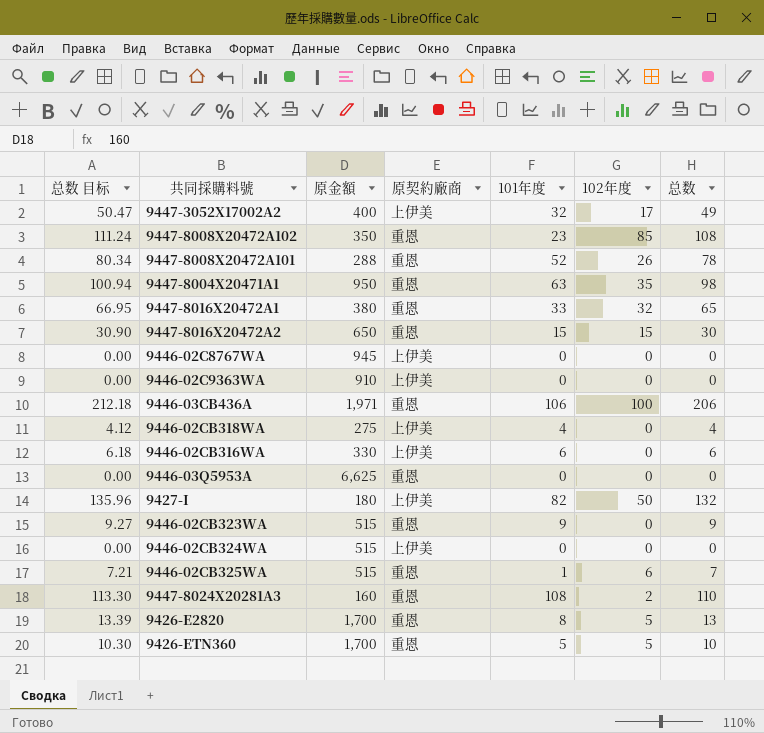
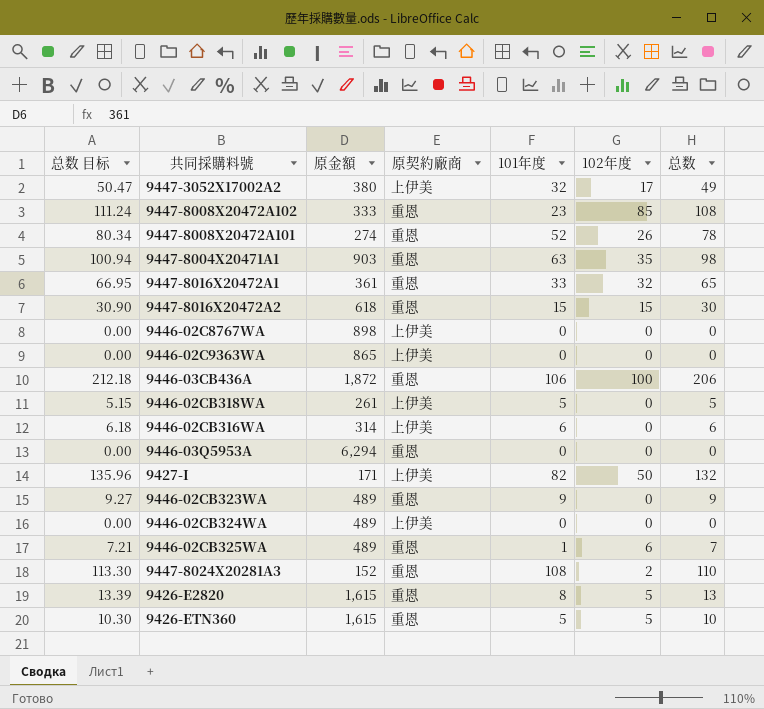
9447-3052X17002A2 | 原金額: 400 -> 380
9447-8008X20472A102 | 原金額: 350 -> 333
9447-8008X20472A101 | 原金額: 288 -> 274
9447-8004X20471A1 | 原金額: 950 -> 903
9447-8016X20472A1 | 原金額: 380 -> 361
9447-8016X20472A2 | 原金額: 650 -> 618
9446-02C8767WA | 原金額: 945 -> 898
9446-02C9363WA | 原金額: 910 -> 865
9446-03CB436A | 原金額: 1,971 -> 1,872
9446-02CB318WA | 总数 目标: 4.12 -> 5.15
9446-02CB318WA | 原金額: 275 -> 261
9446-02CB318WA | 101年度: 4 -> 5
9446-02CB318WA | 总数: 4 -> 5
9446-02CB316WA | 原金額: 330 -> 314
9446-03Q5953A | 原金額: 6,625 -> 6,294
9427-I | 原金額: 180 -> 171
9446-02CB323WA | 原金額: 515 -> 489
9446-02CB324WA | 原金額: 515 -> 489
9446-02CB325WA | 原金額: 515 -> 489
9447-8024X20281A3 | 原金額: 160 -> 152
9426-E2820 | 原金額: 1,700 -> 1,615
9426-ETN360 | 原金額: 1,700 -> 1,615

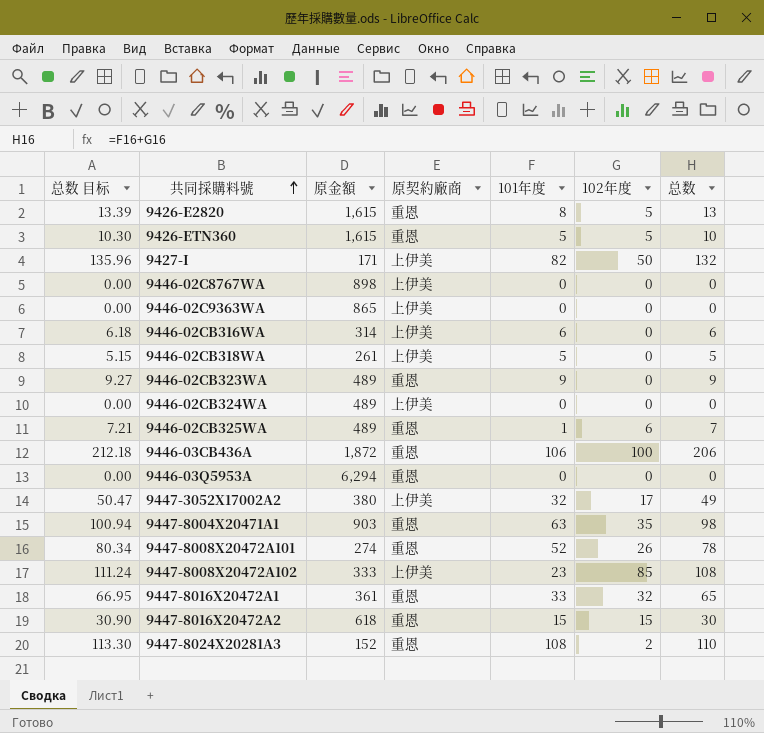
row order: none -> 共同採購料號 ascending
9447-8008X20472A102 | 原契約廠商: 重恩 -> 上伊美

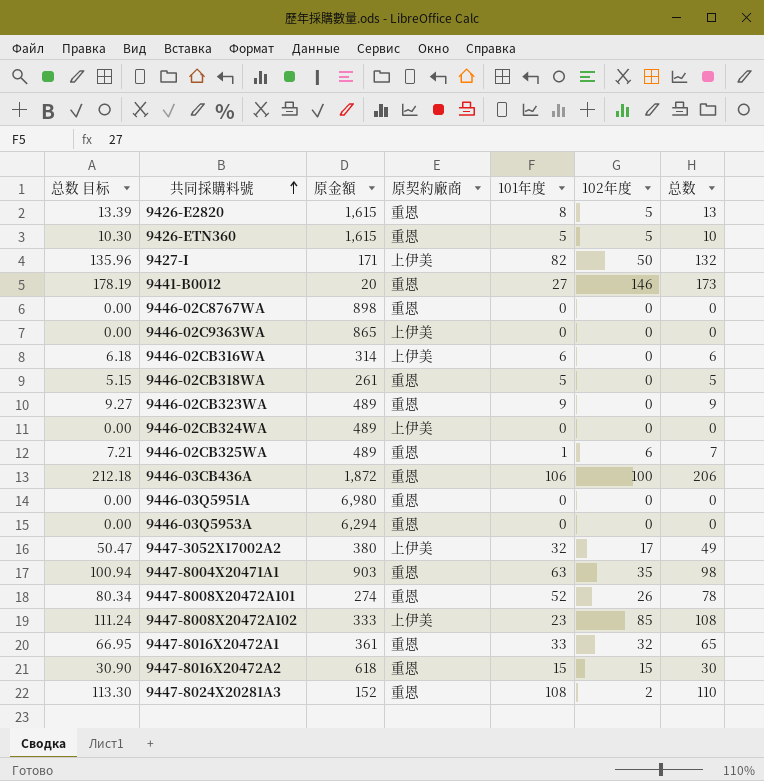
row 9441-B0012: none -> 178.19 | 20 | 重恩 | 27 | 146 | 173
9446-02C8767WA | 原契約廠商: 上伊美 -> 重恩
9446-02CB318WA | 原契約廠商: 上伊美 -> 重恩
row 9446-03Q5951A: none -> 0.00 | 6,980 | 重恩 | 0 | 0 | 0

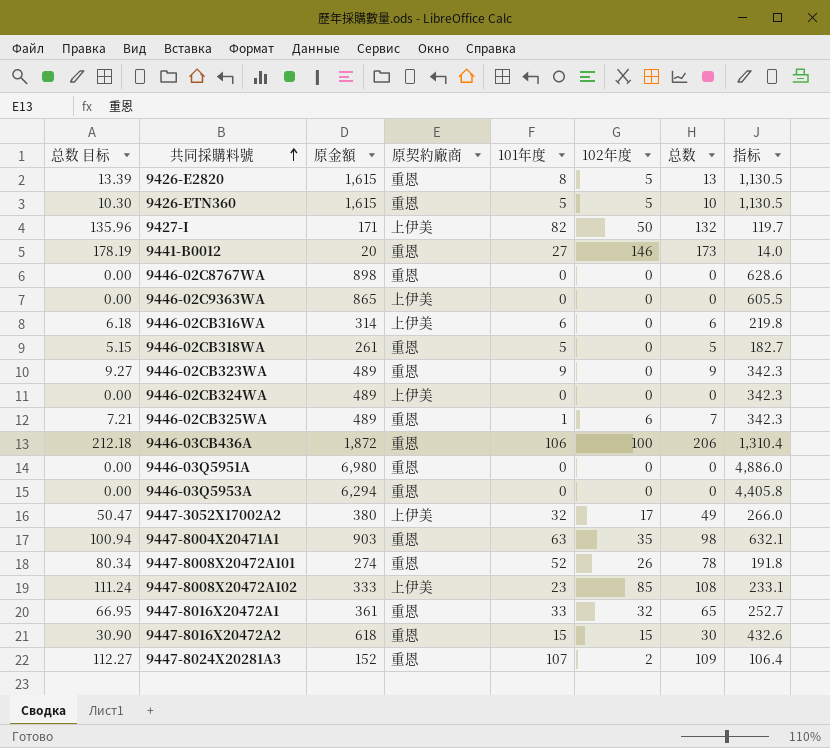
column 指标 | formula: none -> [原金額] * 0.7
9447-8024X20281A3 | 总数 目标: 113.30 -> 112.27
9447-8024X20281A3 | 101年度: 108 -> 107
9447-8024X20281A3 | 总数: 110 -> 109

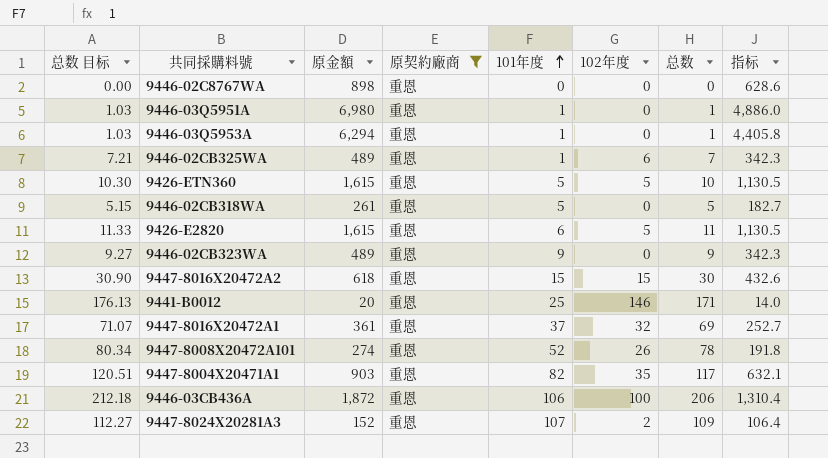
filter: none -> 原契約廠商 = 重恩
row order: 共同採購料號 ascending -> 101年度 ascending
9446-03Q5951A | 总数 目标: 0.00 -> 1.03
9446-03Q5951A | 101年度: 0 -> 1
9446-03Q5951A | 总数: 0 -> 1
9446-03Q5953A | 总数 目标: 0.00 -> 1.03
9446-03Q5953A | 101年度: 0 -> 1
9446-03Q5953A | 总数: 0 -> 1
9426-E2820 | 总数 目标: 13.39 -> 11.33
9426-E2820 | 101年度: 8 -> 6
9426-E2820 | 总数: 13 -> 11
9441-B0012 | 总数 目标: 178.19 -> 176.13
9441-B0012 | 101年度: 27 -> 25
9441-B0012 | 总数: 173 -> 171
9447-8016X20472A1 | 总数 目标: 66.95 -> 71.07
9447-8016X20472A1 | 101年度: 33 -> 37
9447-8016X20472A1 | 总数: 65 -> 69
9447-8004X20471A1 | 总数 目标: 100.94 -> 120.51
9447-8004X20471A1 | 101年度: 63 -> 82
9447-8004X20471A1 | 总数: 98 -> 117

